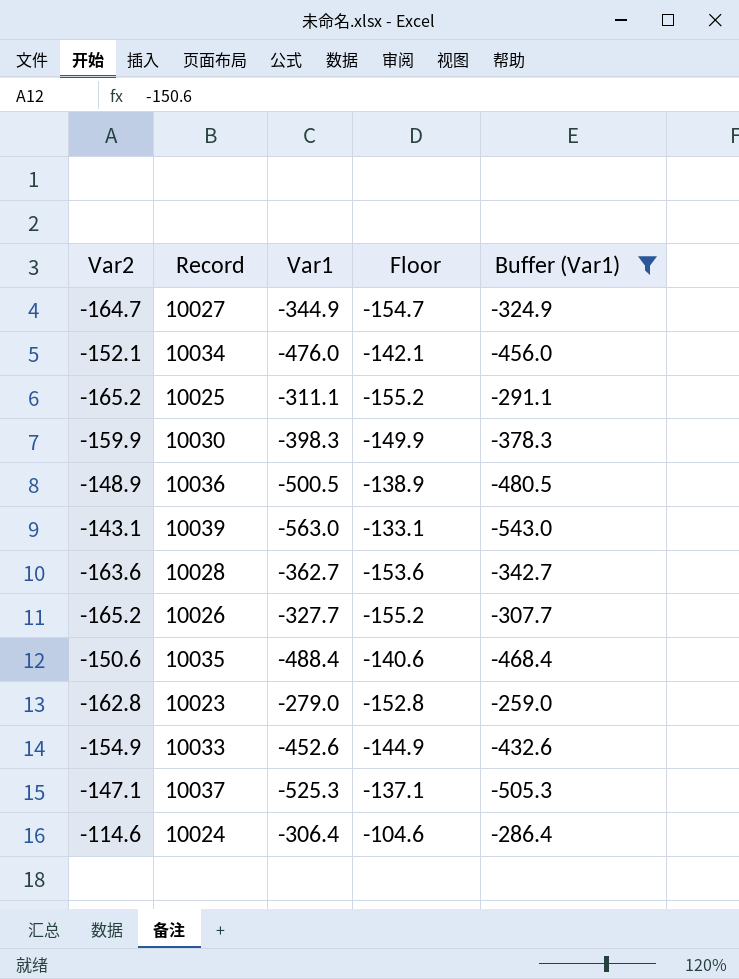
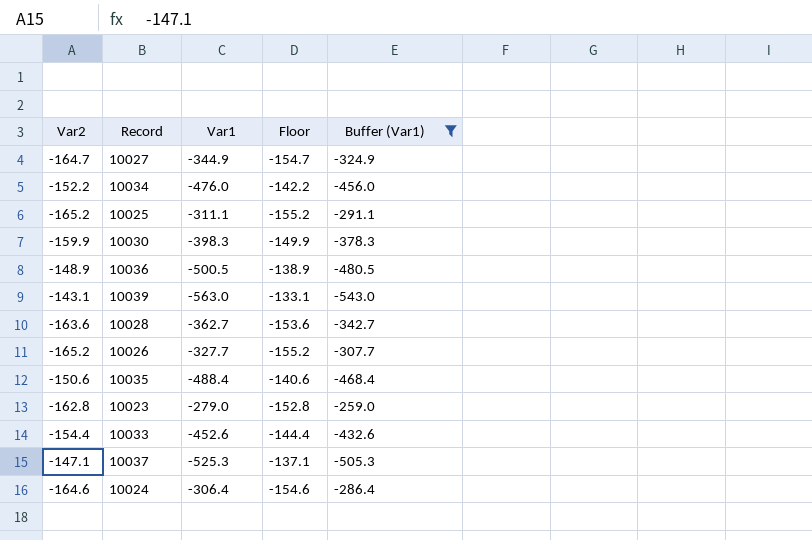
10034 | Var2: -152.1 -> -152.2
10034 | Floor: -142.1 -> -142.2
10033 | Var2: -154.9 -> -154.4
10033 | Floor: -144.9 -> -144.4
10024 | Var2: -114.6 -> -164.6
10024 | Floor: -104.6 -> -154.6

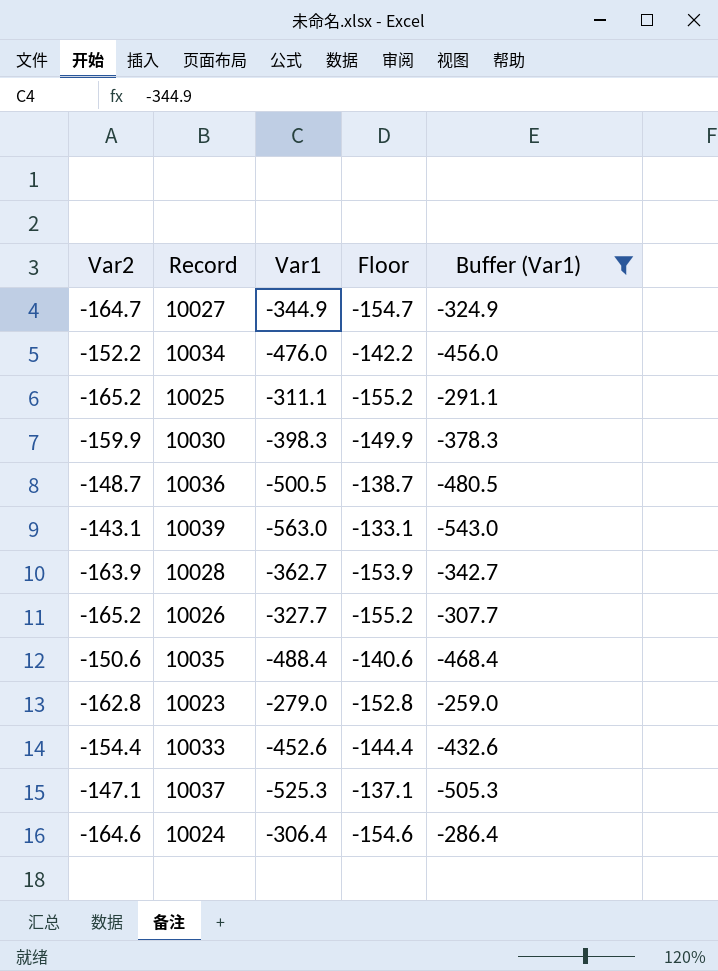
10036 | Var2: -148.9 -> -148.7
10036 | Floor: -138.9 -> -138.7
10028 | Var2: -163.6 -> -163.9
10028 | Floor: -153.6 -> -153.9

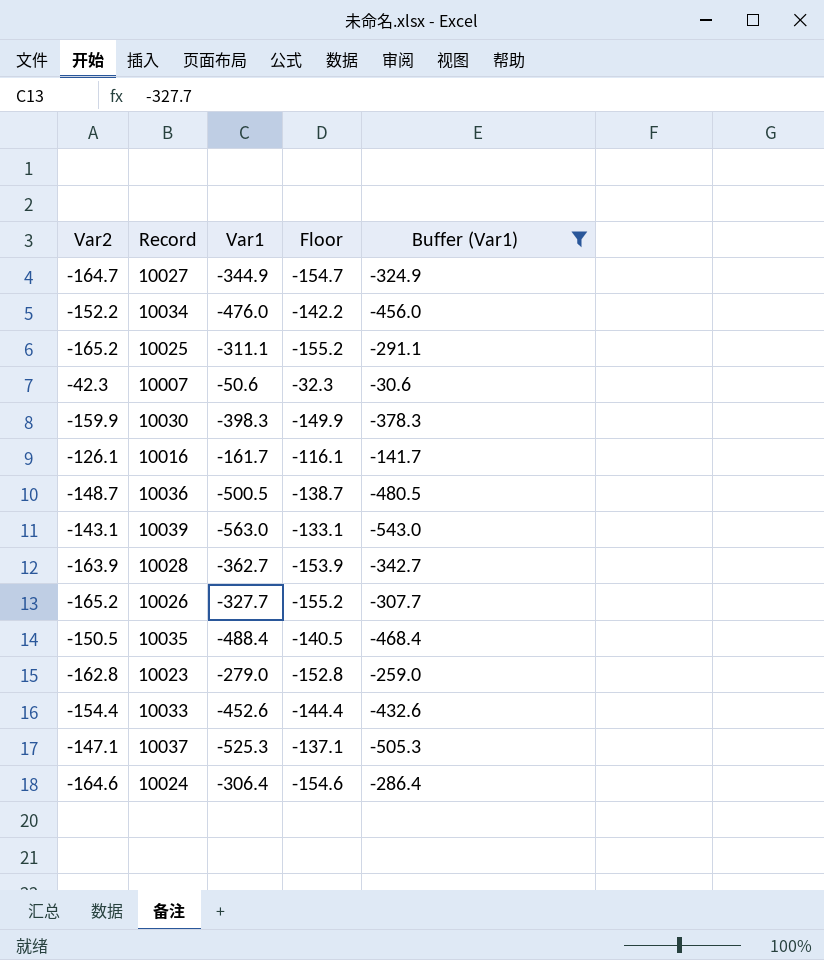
row 10007: none -> -42.3 | -50.6 | -32.3 | -30.6
row 10016: none -> -126.1 | -161.7 | -116.1 | -141.7
10035 | Var2: -150.6 -> -150.5
10035 | Floor: -140.6 -> -140.5

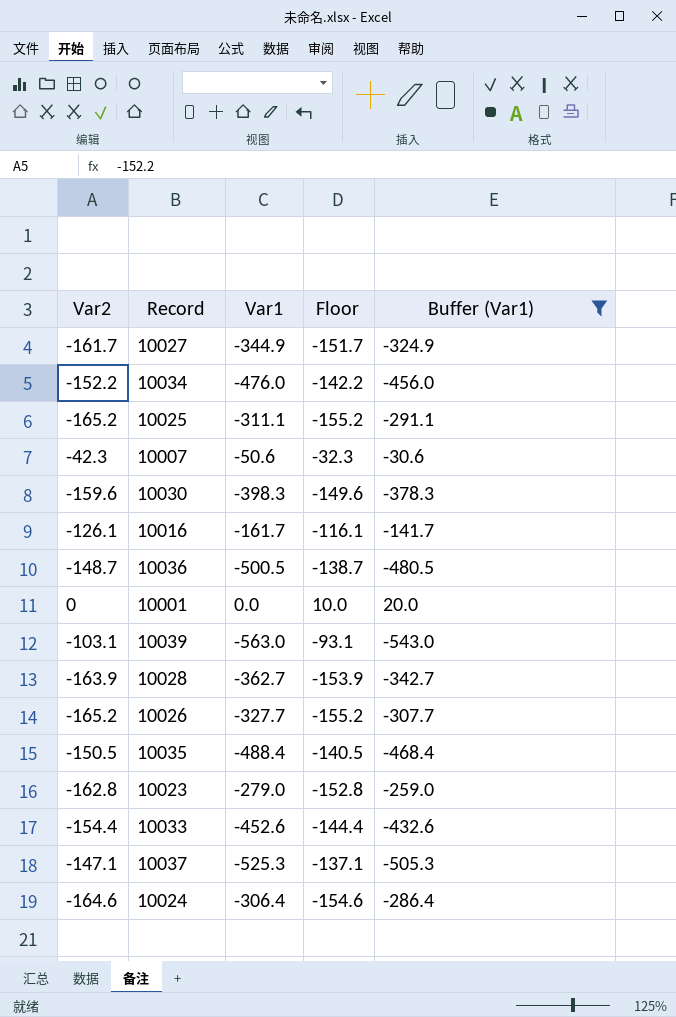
10027 | Var2: -164.7 -> -161.7
10027 | Floor: -154.7 -> -151.7
10030 | Var2: -159.9 -> -159.6
10030 | Floor: -149.9 -> -149.6
row 10001: none -> 0 | 0.0 | 10.0 | 20.0
10039 | Var2: -143.1 -> -103.1
10039 | Floor: -133.1 -> -93.1

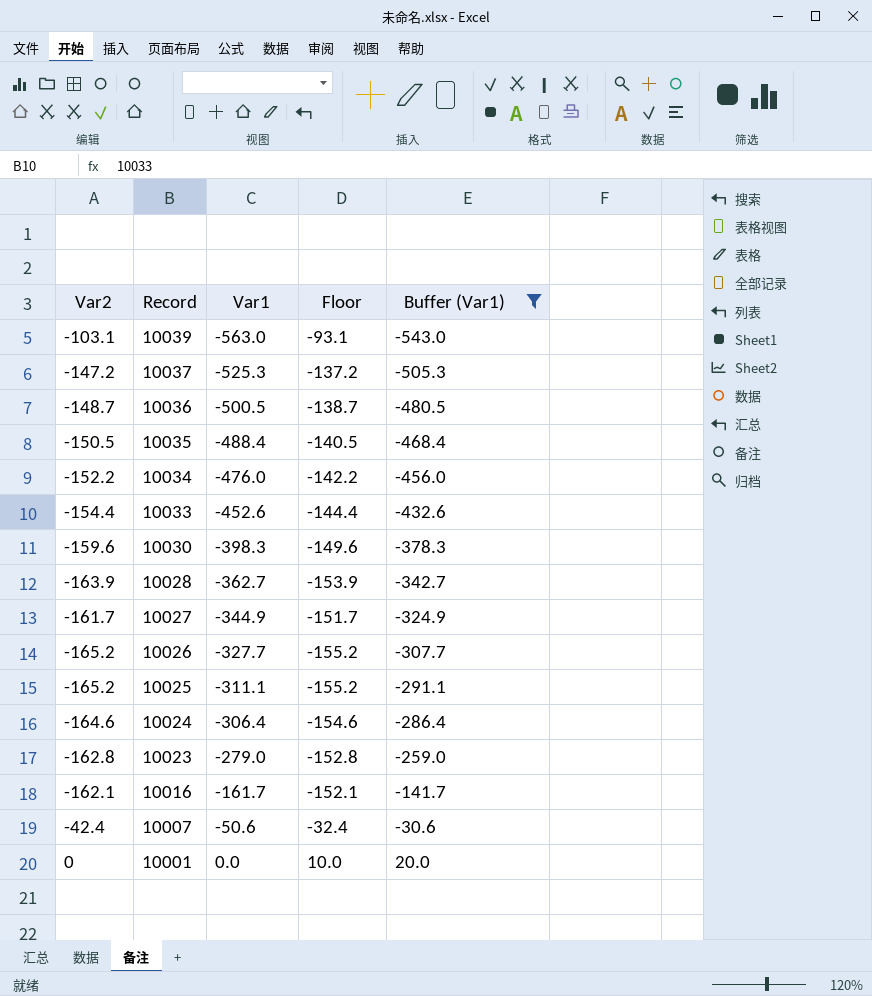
row order: none -> Record descending
10037 | Var2: -147.1 -> -147.2
10037 | Floor: -137.1 -> -137.2
10016 | Var2: -126.1 -> -162.1
10016 | Floor: -116.1 -> -152.1
10007 | Var2: -42.3 -> -42.4
10007 | Floor: -32.3 -> -32.4

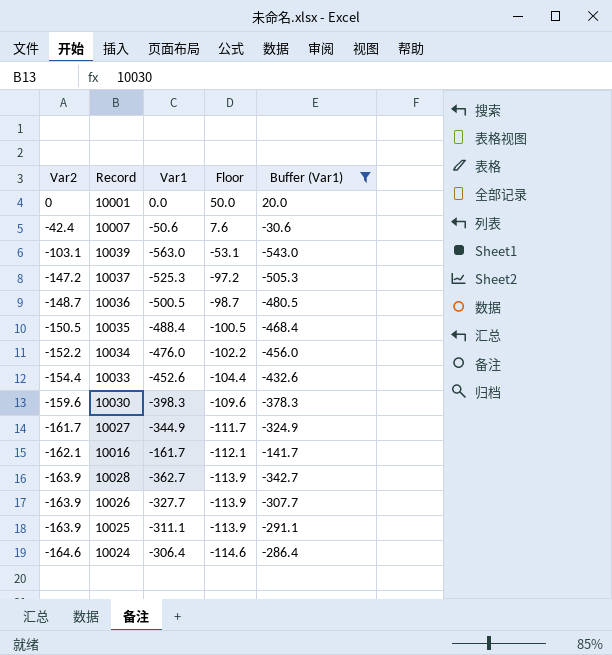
row order: Record descending -> Var2 descending
column Floor | formula: [Var2] + 10 -> [Var2] + 50
row 10023: -162.8 | -279.0 | -152.8 | -259.0 -> none
10026 | Var2: -165.2 -> -163.9
10025 | Var2: -165.2 -> -163.9

